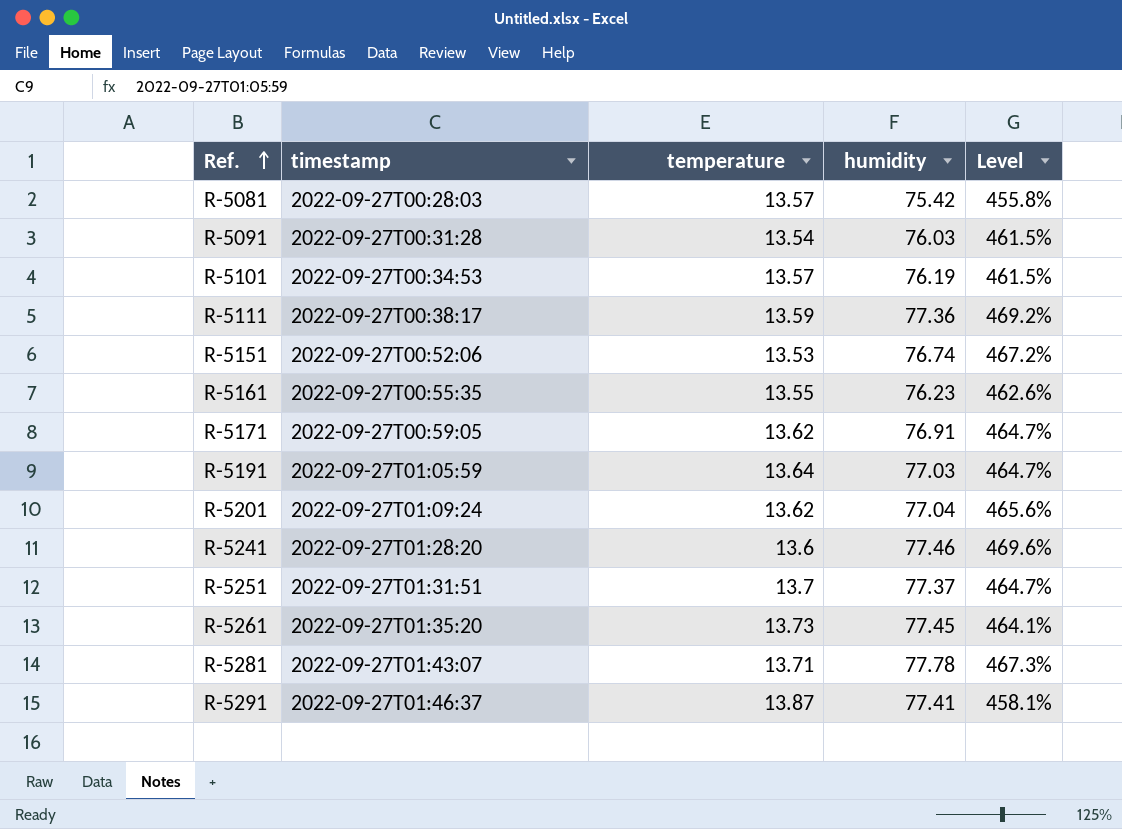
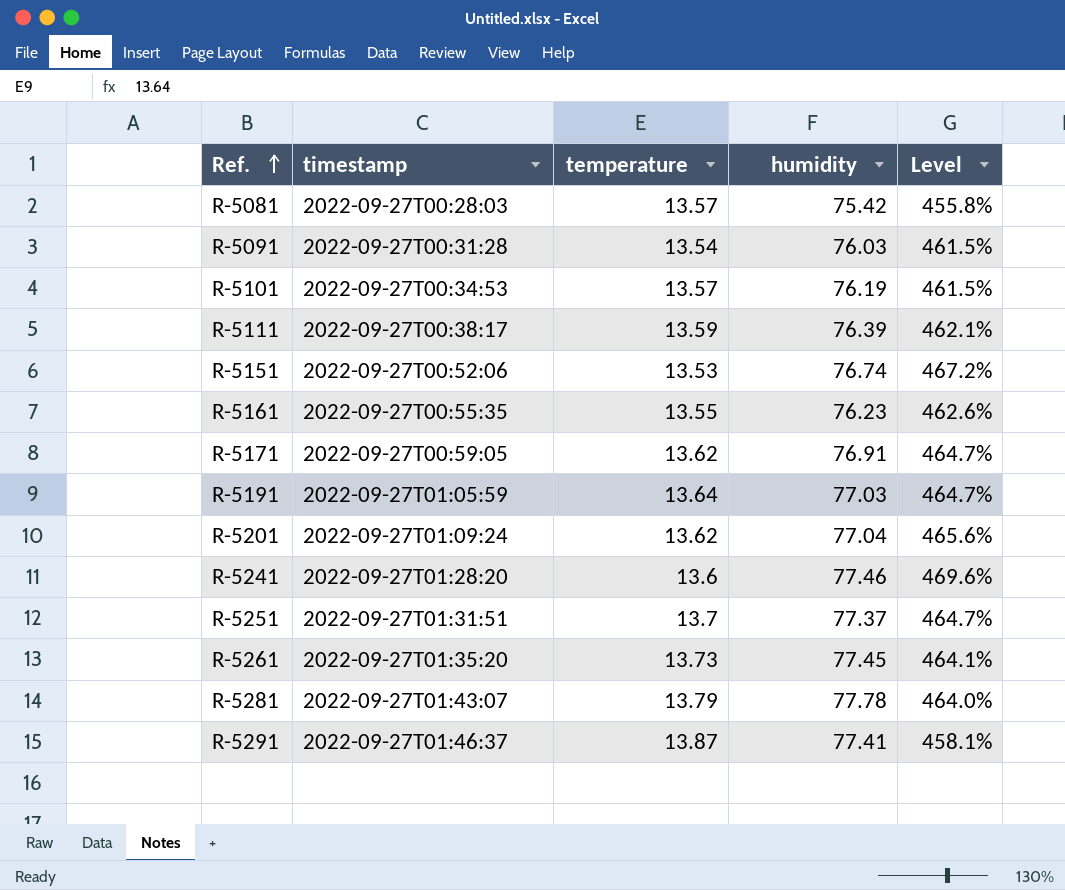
R-5111 | humidity: 77.36 -> 76.39
R-5111 | Level: 469.2% -> 462.1%
R-5281 | temperature: 13.71 -> 13.79
R-5281 | Level: 467.3% -> 464.0%

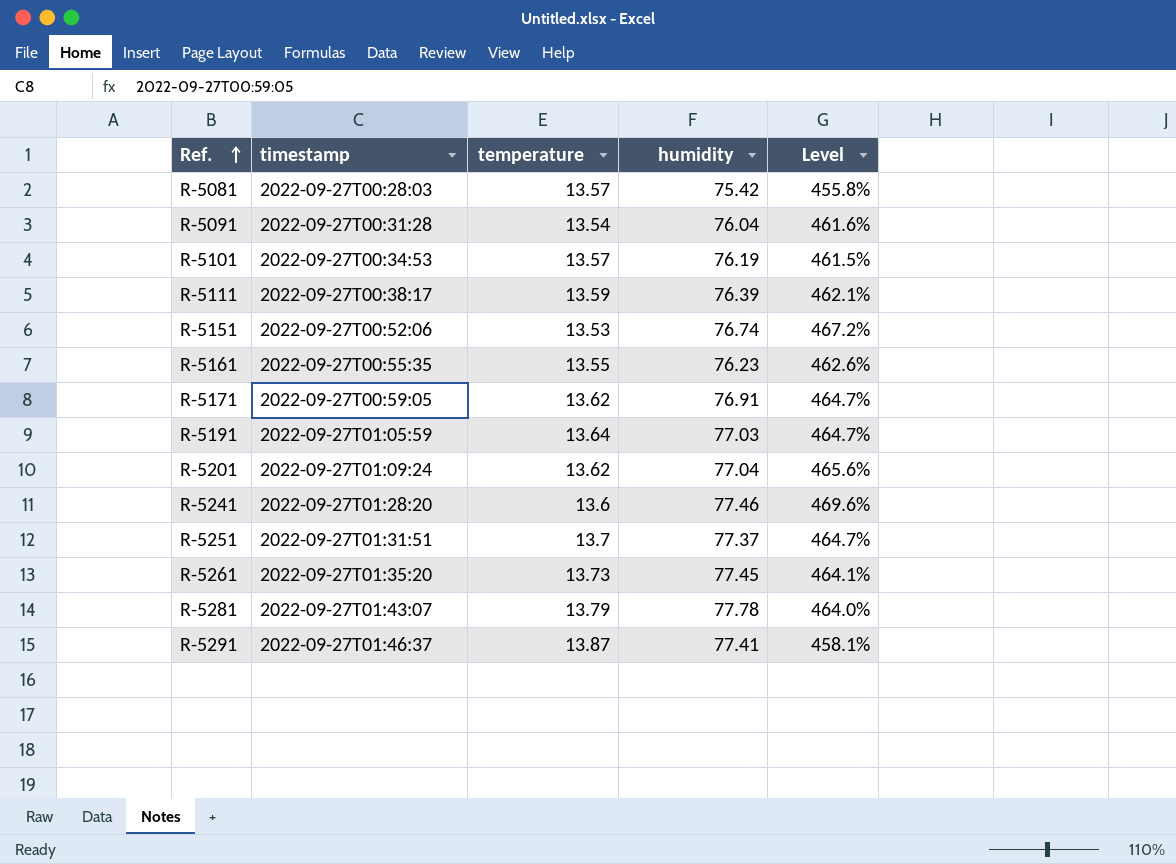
R-5091 | humidity: 76.03 -> 76.04
R-5091 | Level: 461.5% -> 461.6%

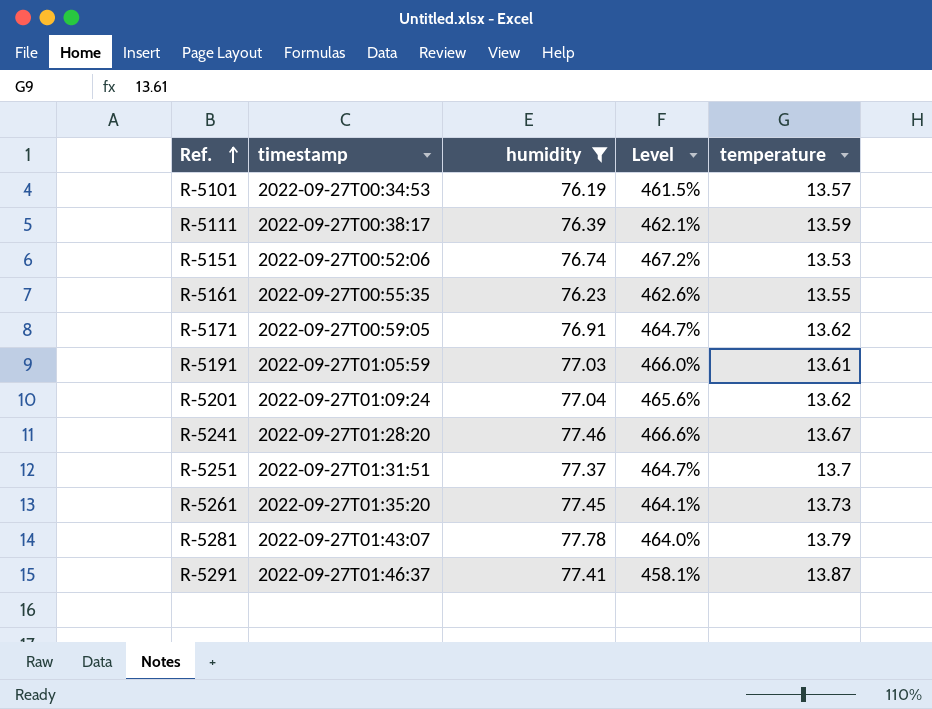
filter: none -> humidity >= 76.19
column temperature | position: 3 -> 5
R-5191 | Level: 464.7% -> 466.0%
R-5191 | temperature: 13.64 -> 13.61
R-5241 | Level: 469.6% -> 466.6%
R-5241 | temperature: 13.6 -> 13.67

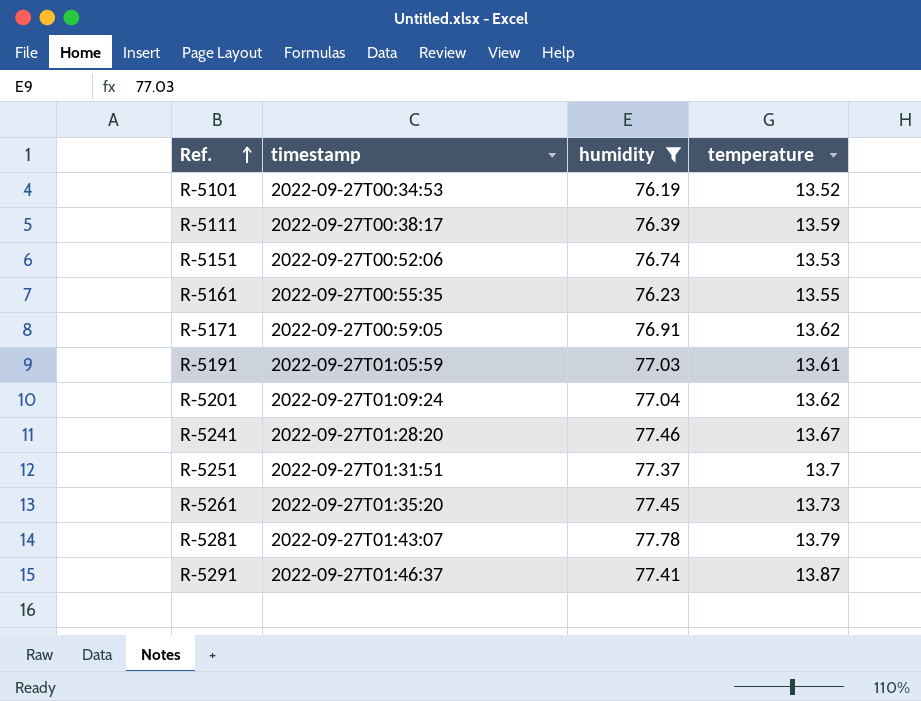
column Level | formula: ([humidity] - [temperature]) / [temperature] -> none
R-5101 | temperature: 13.57 -> 13.52

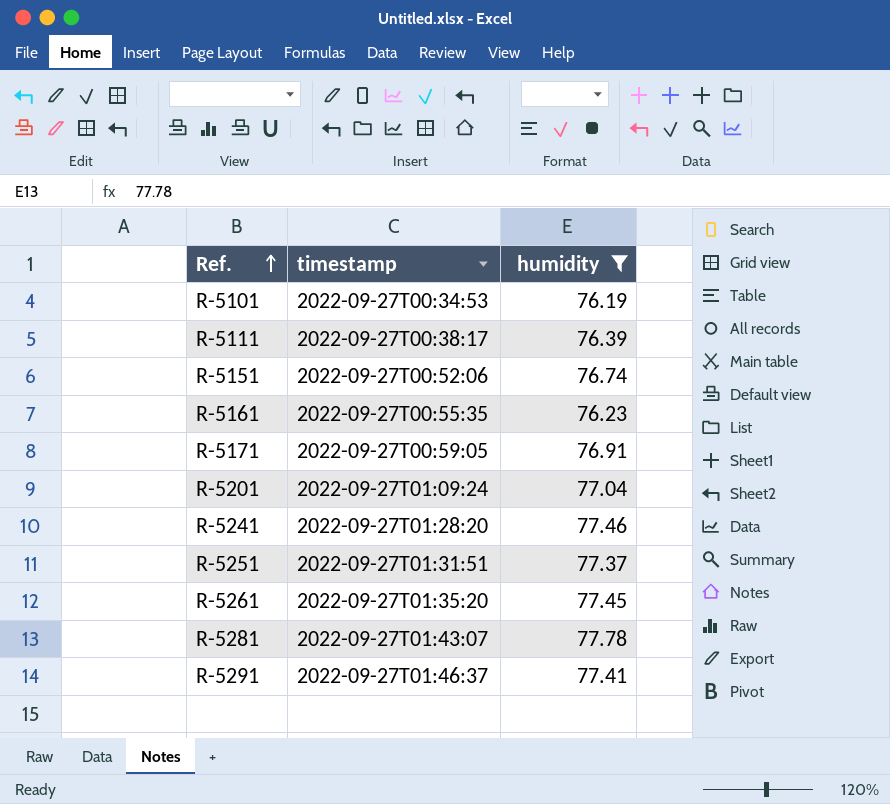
column temperature | position: 4 -> none
row R-5191: 2022-09-27T01:05:59 | 77.03 | 13.61 -> none

